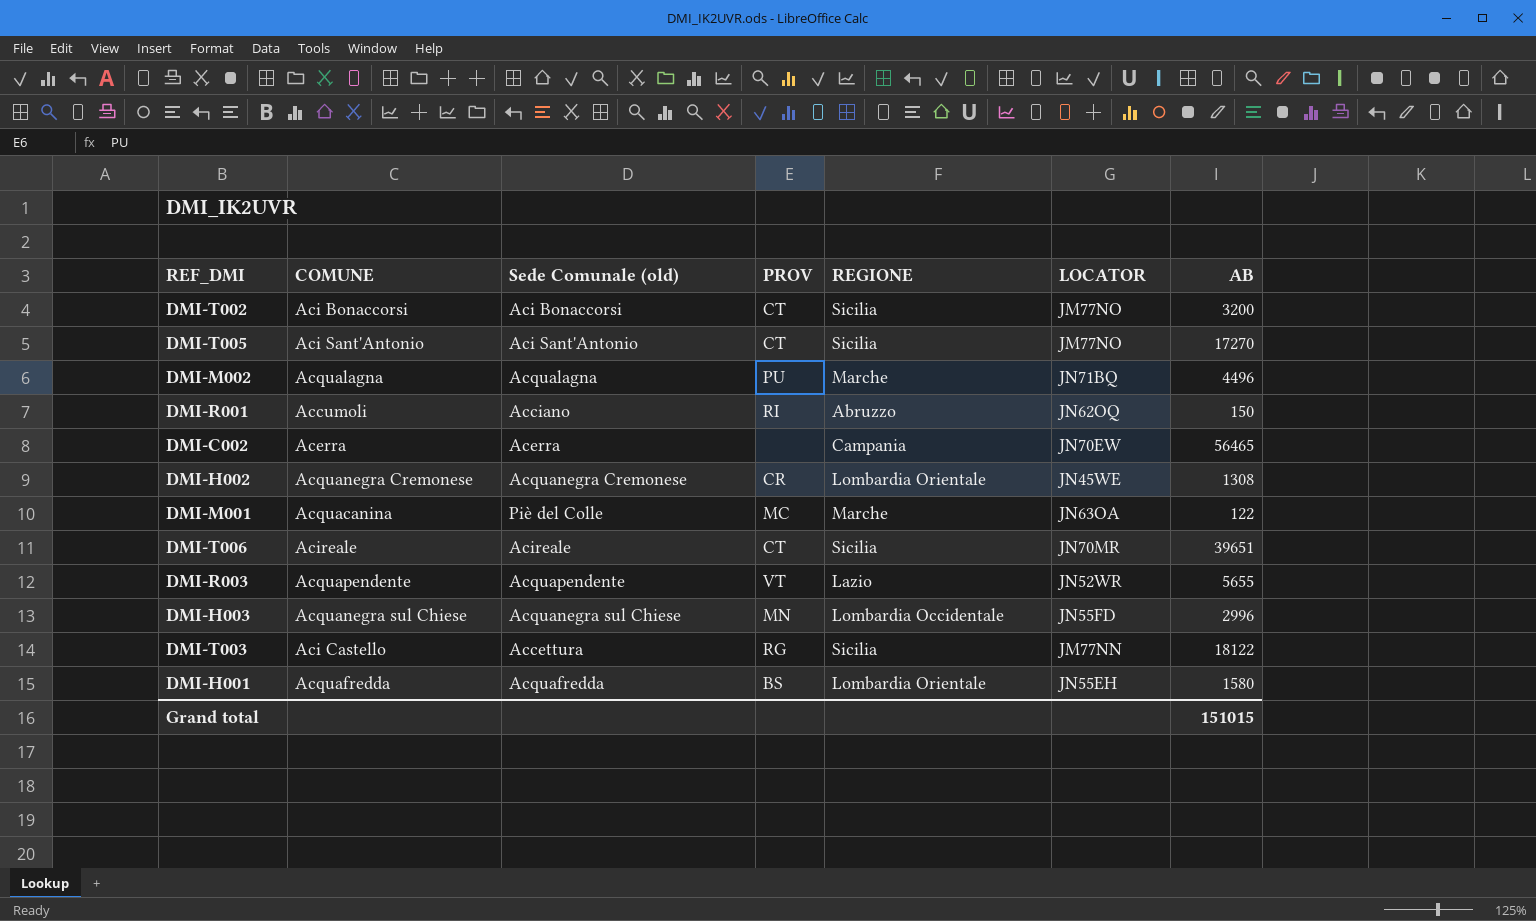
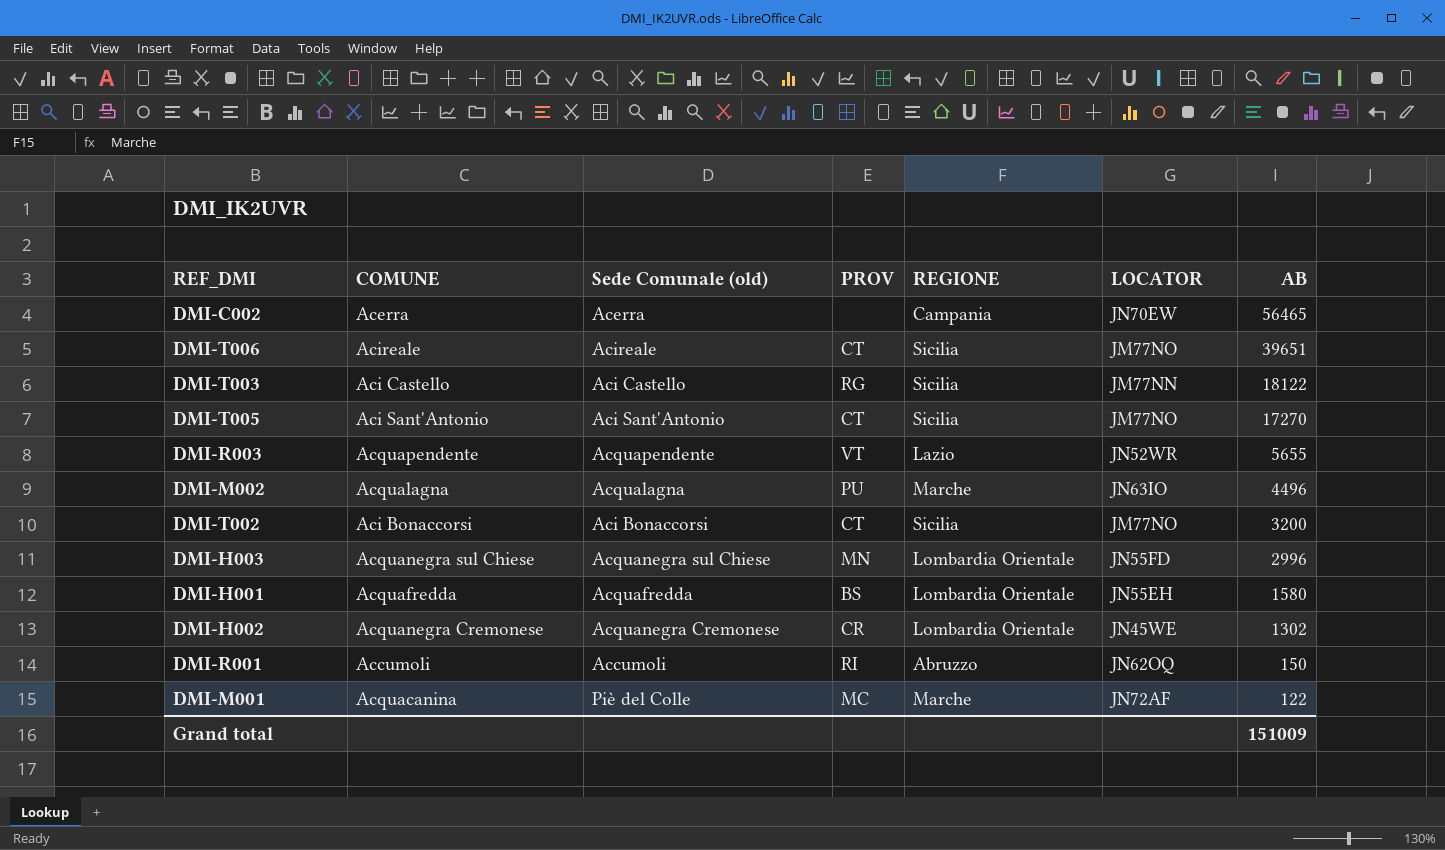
row order: none -> AB descending
DMI-T006 | LOCATOR: JN70MR -> JM77NO
DMI-T003 | Sede Comunale (old): Accettura -> Aci Castello
DMI-M002 | LOCATOR: JN71BQ -> JN63IO
DMI-H003 | REGIONE: Lombardia Occidentale -> Lombardia Orientale
DMI-H002 | AB: 1308 -> 1302
DMI-R001 | Sede Comunale (old): Acciano -> Accumoli
DMI-M001 | LOCATOR: JN63OA -> JN72AF
Grand total | AB: 151015 -> 151009

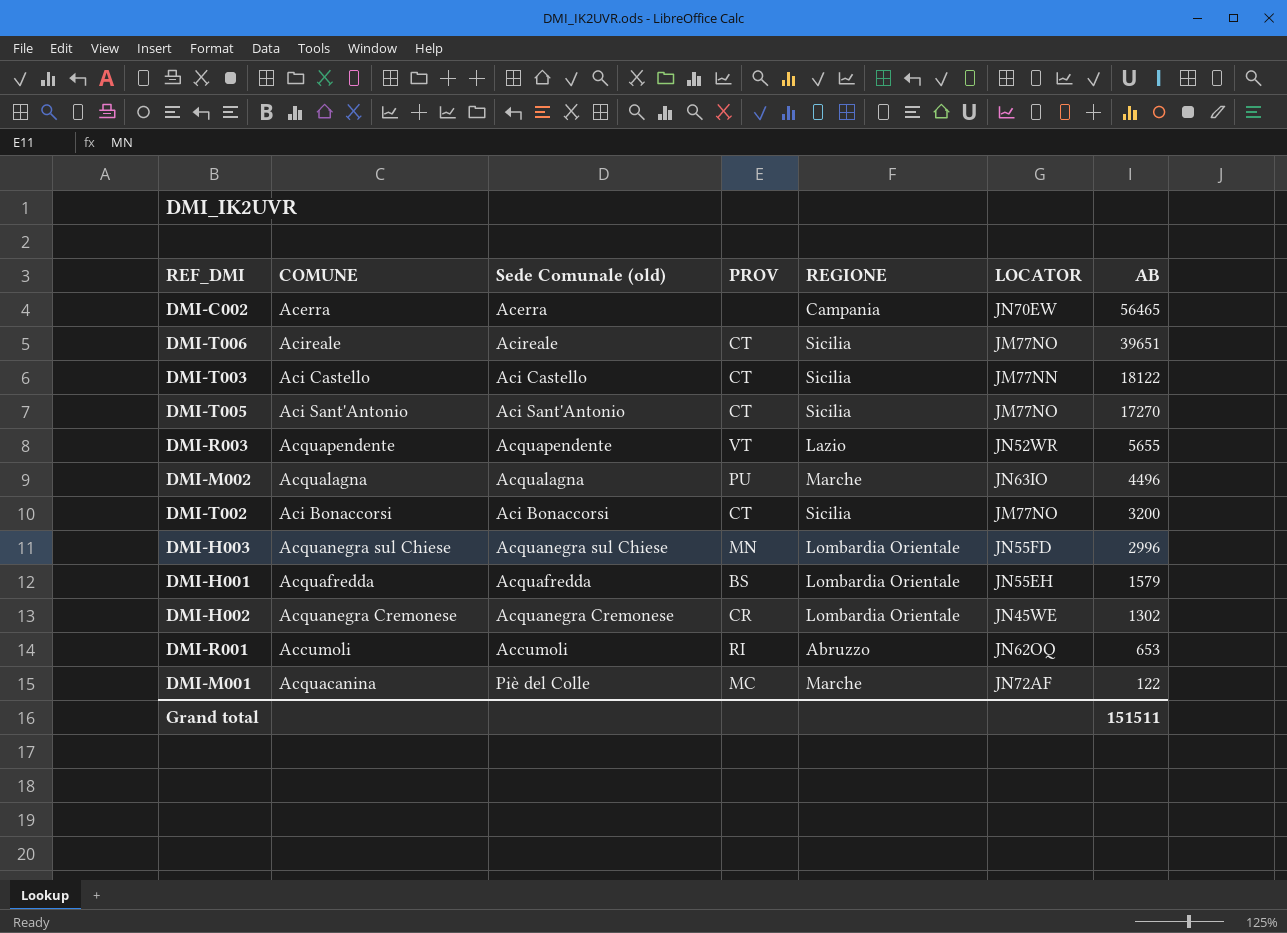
DMI-T003 | PROV: RG -> CT
DMI-H001 | AB: 1580 -> 1579
DMI-R001 | AB: 150 -> 653
Grand total | AB: 151009 -> 151511

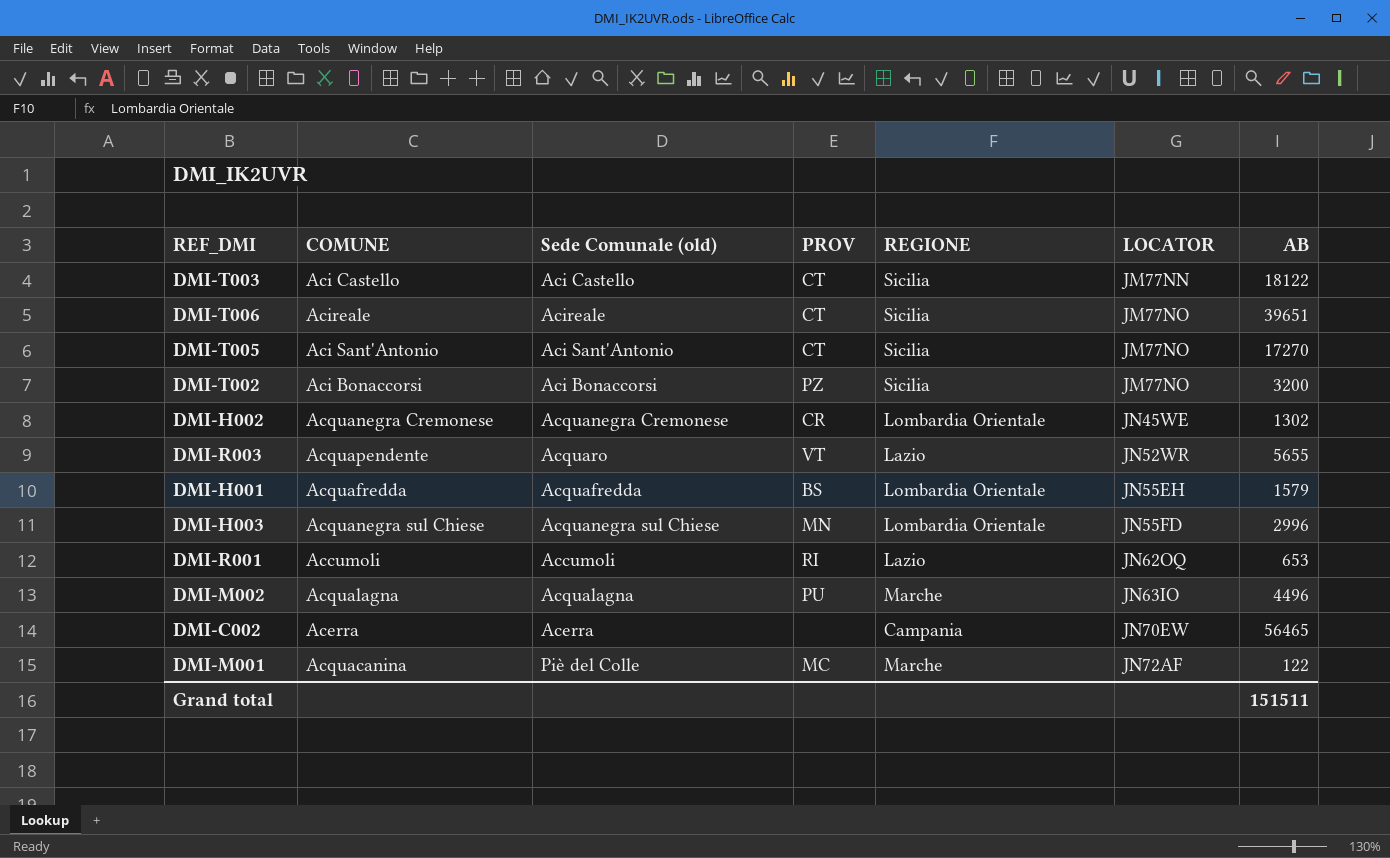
row order: AB descending -> LOCATOR ascending
DMI-T002 | PROV: CT -> PZ
DMI-R003 | Sede Comunale (old): Acquapendente -> Acquaro
DMI-R001 | REGIONE: Abruzzo -> Lazio

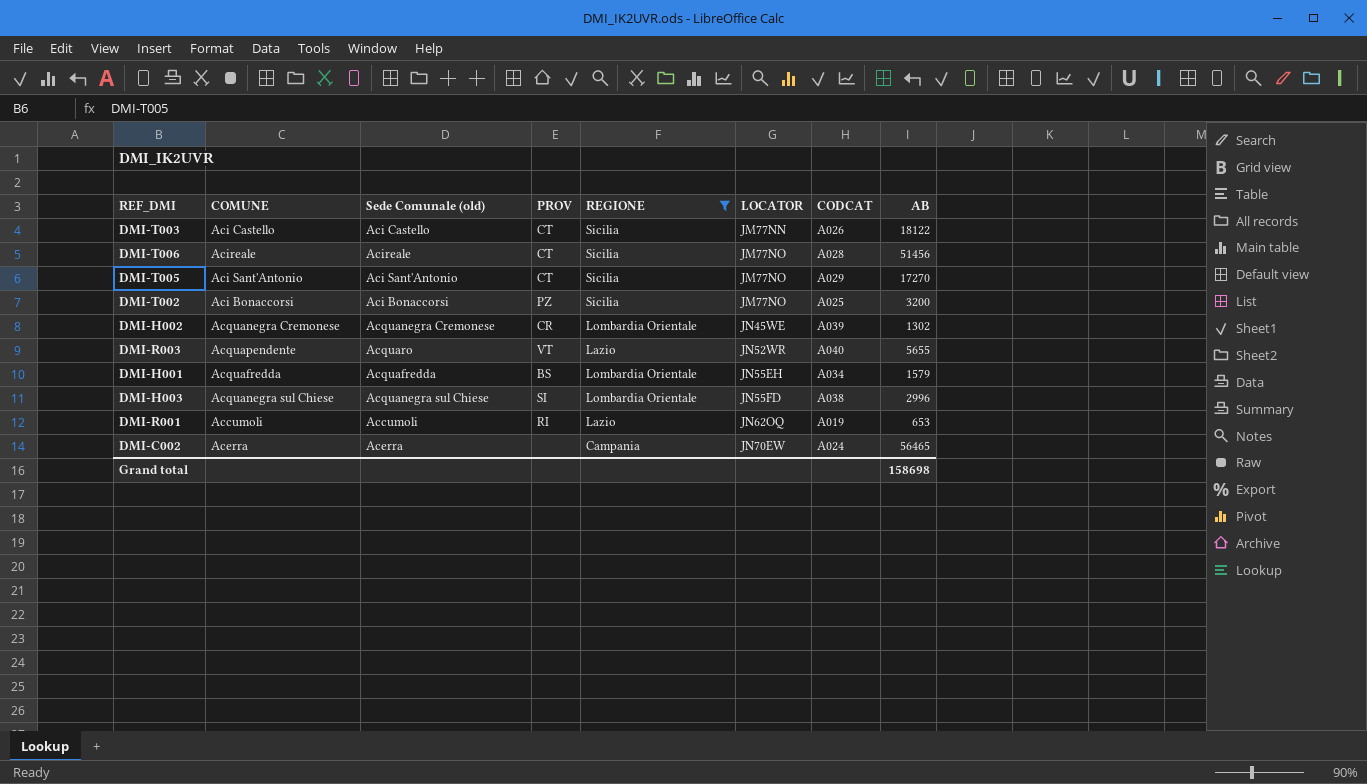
filter: none -> REGIONE != Marche
column CODCAT | position: none -> 7
DMI-T006 | AB: 39651 -> 51456
DMI-H003 | PROV: MN -> SI
Grand total | AB: 151511 -> 158698

